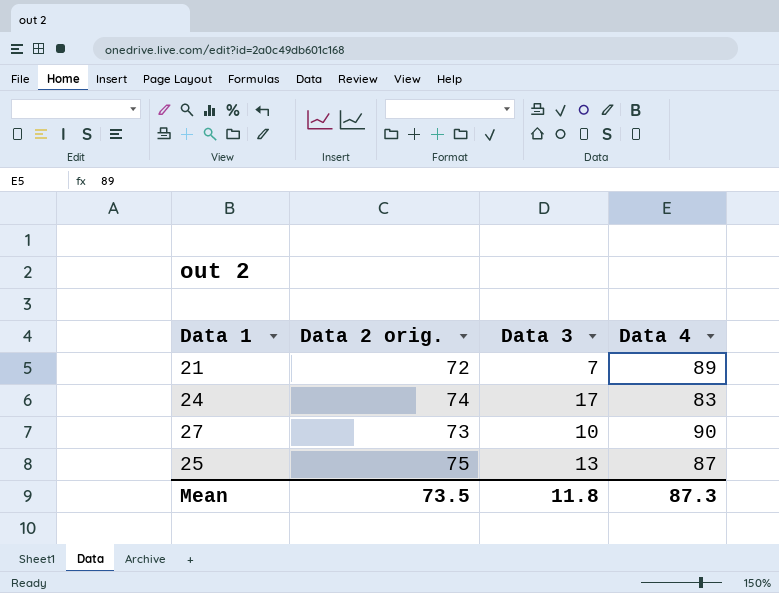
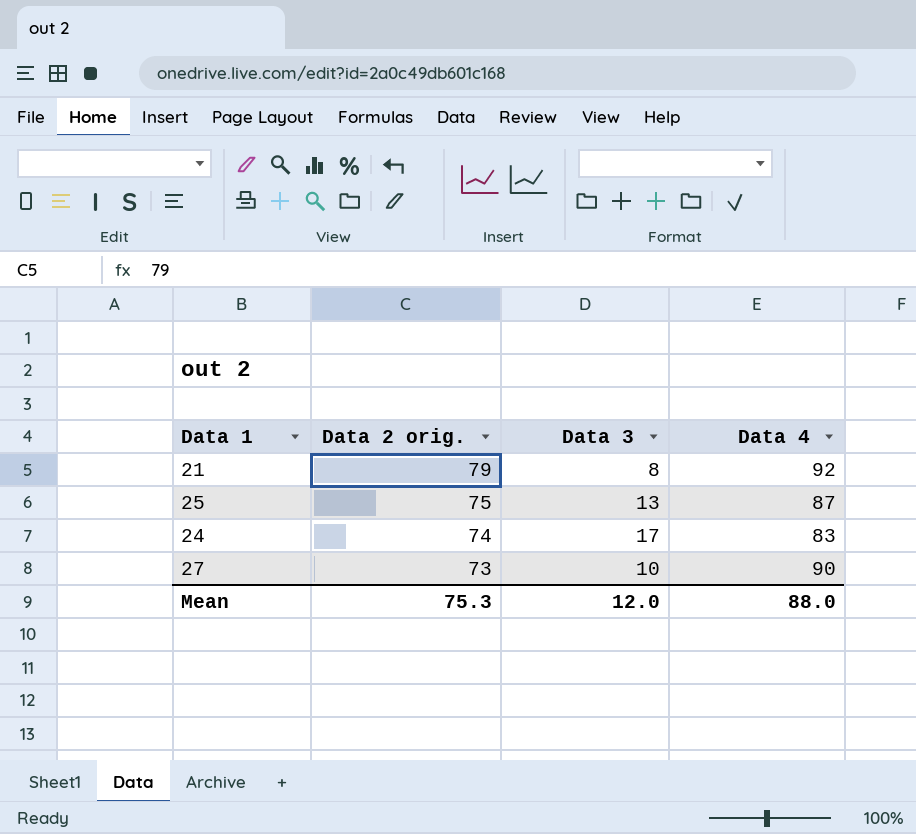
row order: none -> Data 2 orig. descending
21 | Data 2 orig.: 72 -> 79
21 | Data 3: 7 -> 8
21 | Data 4: 89 -> 92
Mean | Data 2 orig.: 73.5 -> 75.3
Mean | Data 3: 11.8 -> 12.0
Mean | Data 4: 87.3 -> 88.0

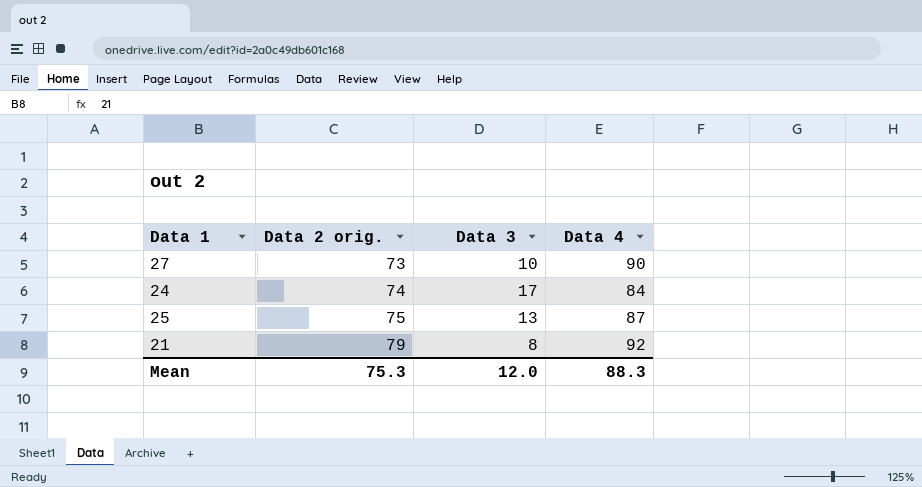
row order: Data 2 orig. descending -> Data 2 orig. ascending
24 | Data 4: 83 -> 84
Mean | Data 4: 88.0 -> 88.3

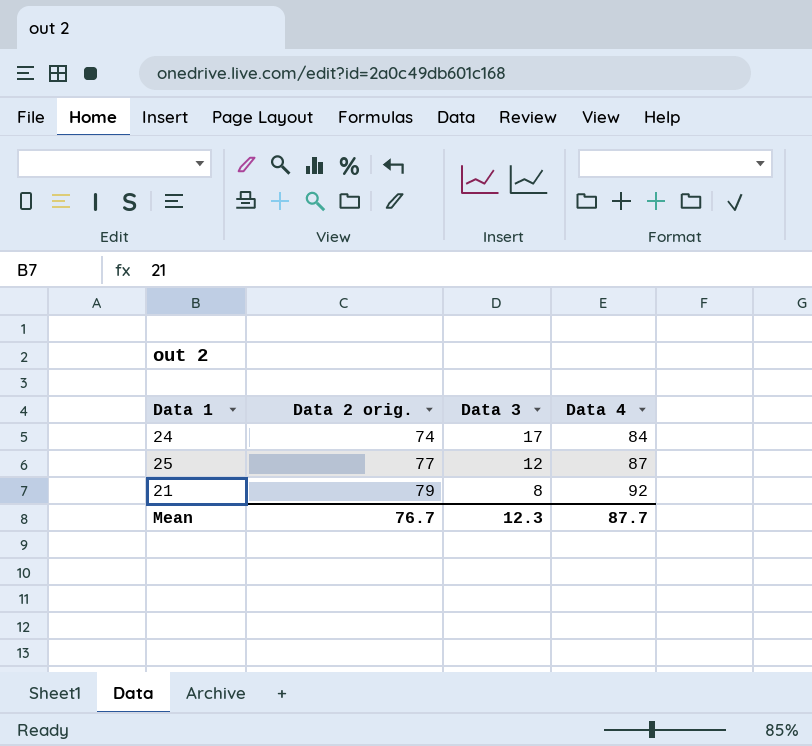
row 27: 73 | 10 | 90 -> none
25 | Data 2 orig.: 75 -> 77
25 | Data 3: 13 -> 12
Mean | Data 2 orig.: 75.3 -> 76.7
Mean | Data 3: 12.0 -> 12.3
Mean | Data 4: 88.3 -> 87.7

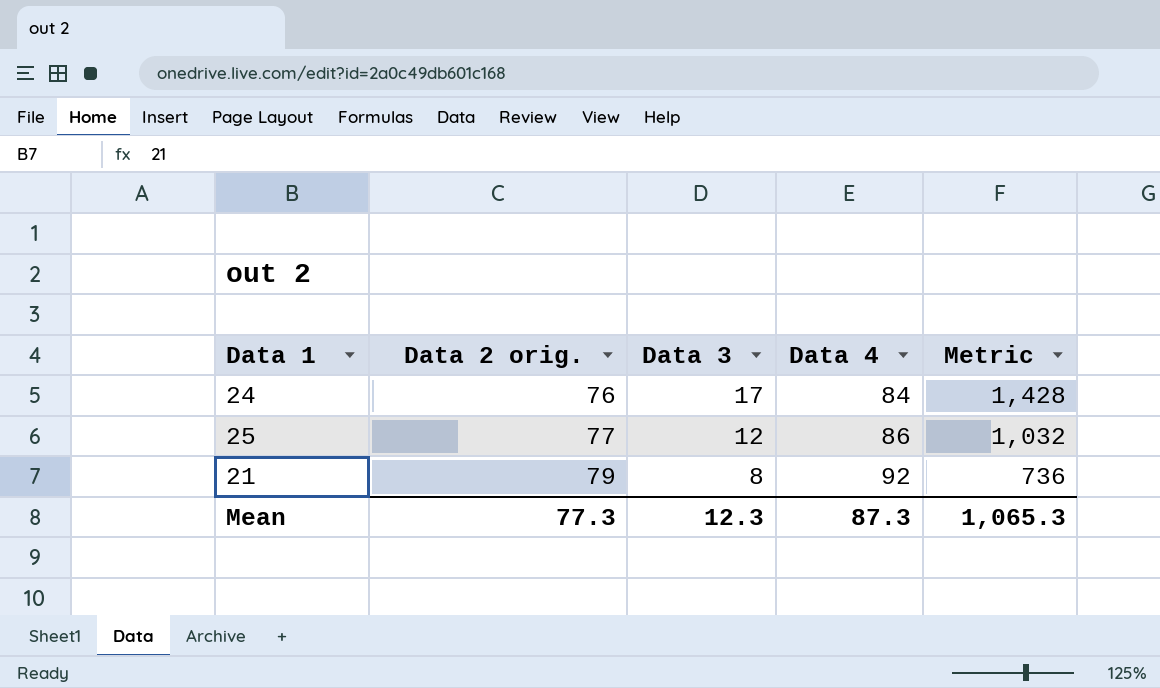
column Metric | formula: none -> [Data 3] * [Data 4]
24 | Data 2 orig.: 74 -> 76
25 | Data 4: 87 -> 86
Mean | Data 2 orig.: 76.7 -> 77.3
Mean | Data 4: 87.7 -> 87.3

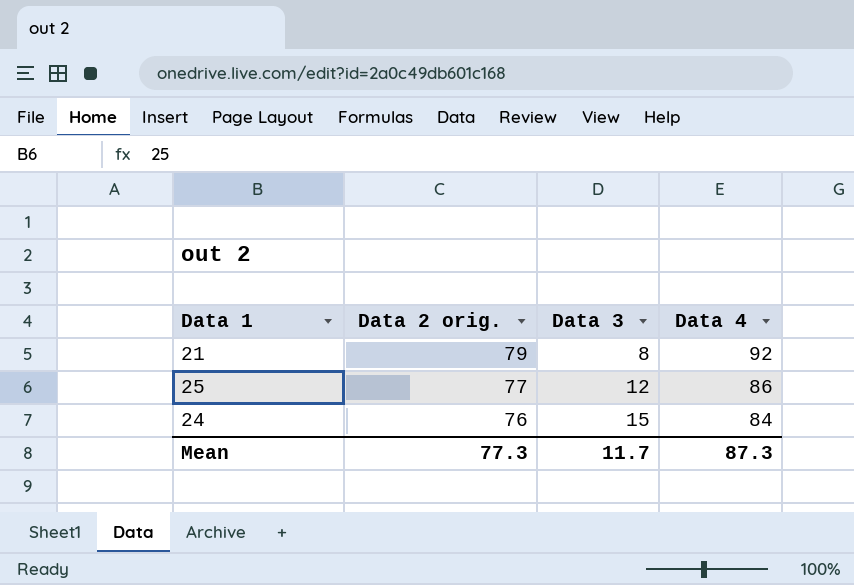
row order: Data 2 orig. ascending -> Data 2 orig. descending
column Metric | formula: [Data 3] * [Data 4] -> none
24 | Data 3: 17 -> 15
Mean | Data 3: 12.3 -> 11.7

